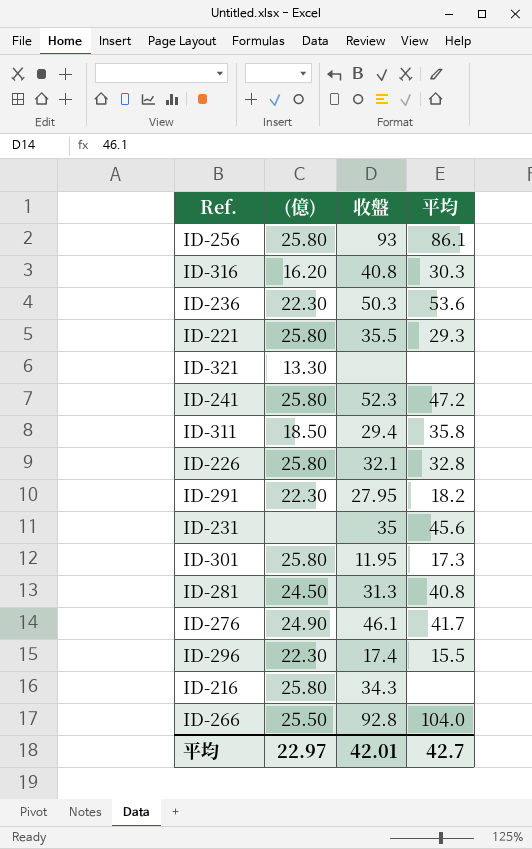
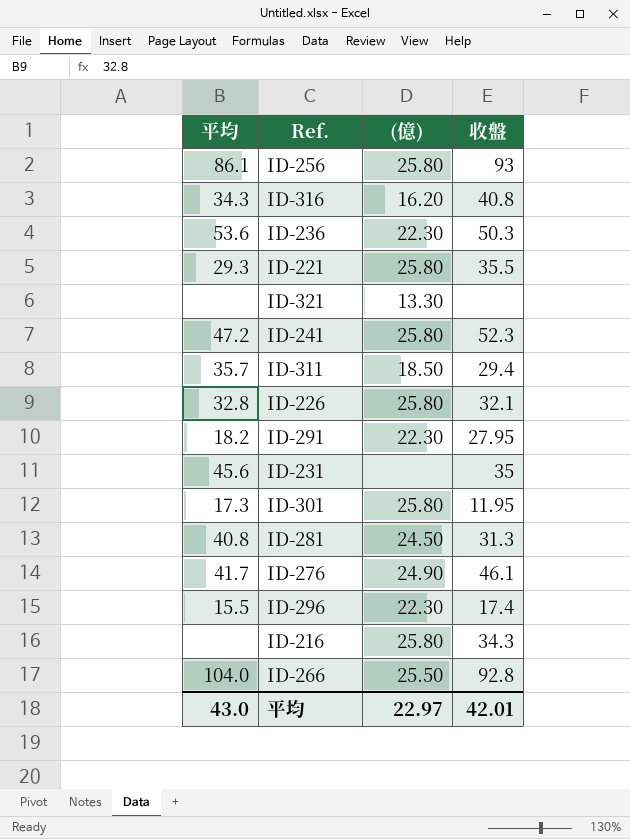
column 平均 | position: 4 -> 1
ID-316 | 平均: 30.3 -> 34.3
ID-311 | 平均: 35.8 -> 35.7
平均 | 平均: 42.7 -> 43.0

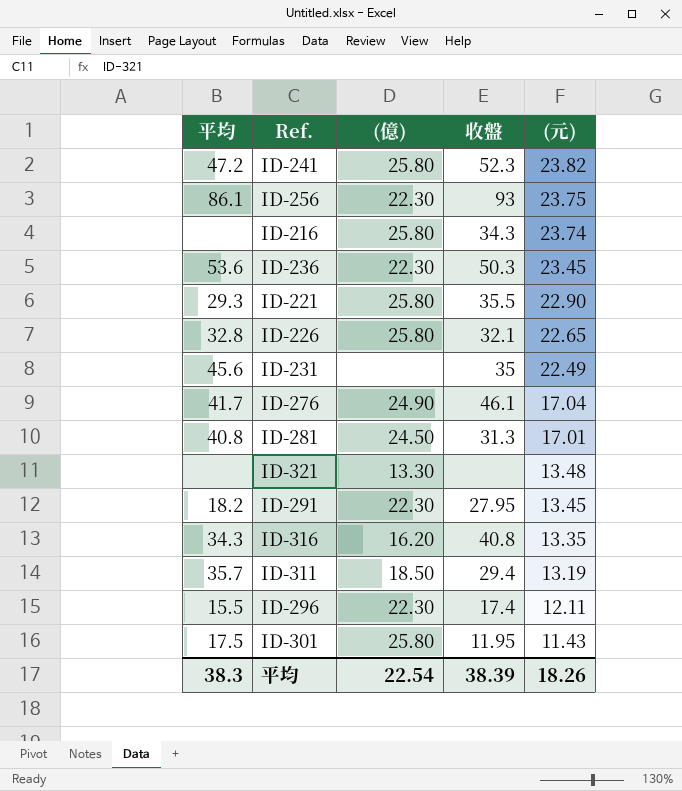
row order: none -> (元) descending
column (元) | position: none -> 5
row ID-266: 104.0 | 25.50 | 92.8 -> none
ID-256 | (億): 25.80 -> 22.30
ID-301 | 平均: 17.3 -> 17.5
平均 | 平均: 43.0 -> 38.3
平均 | (億): 22.97 -> 22.54
平均 | 收盤: 42.01 -> 38.39

